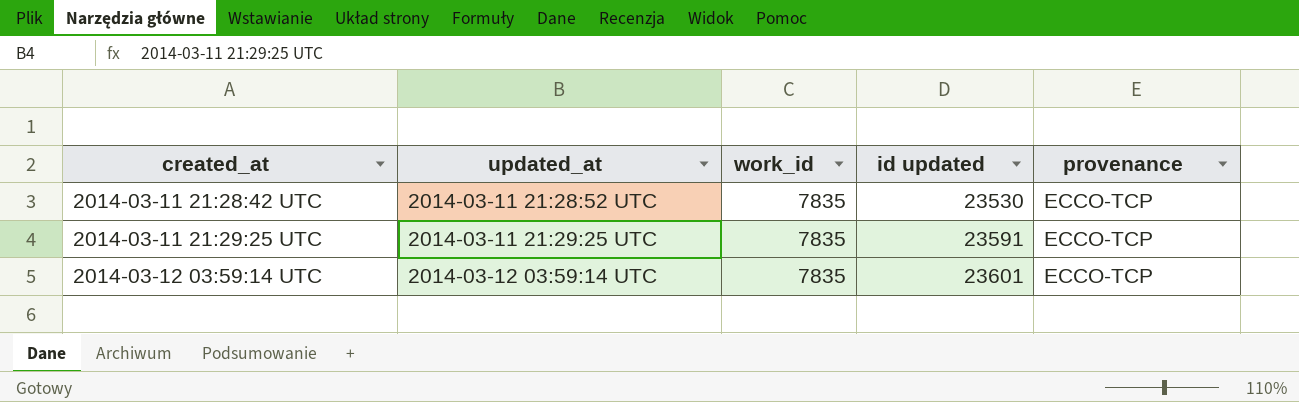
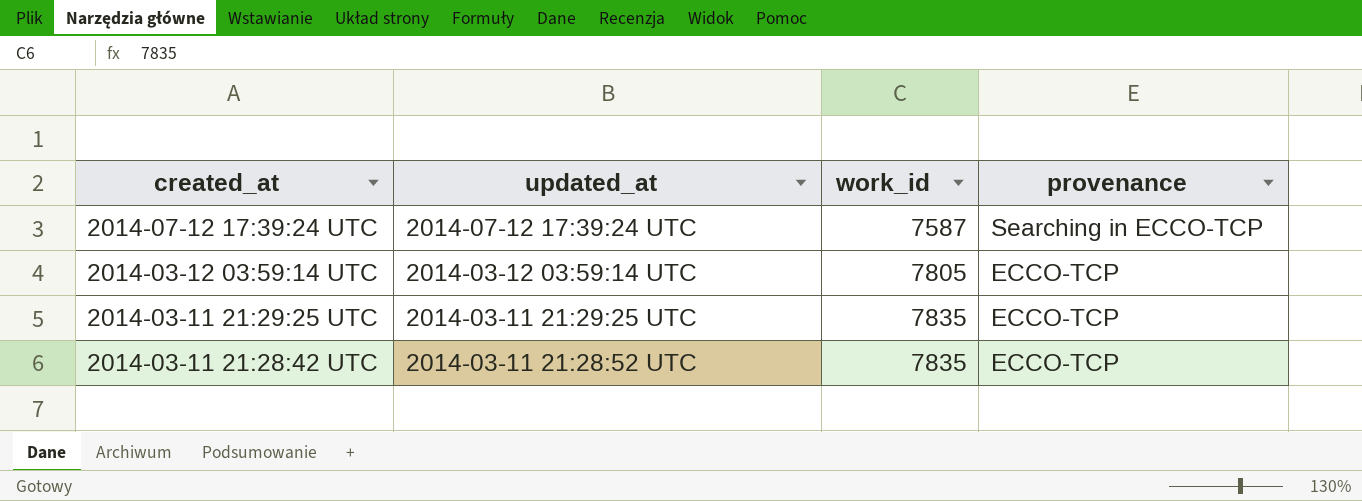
row order: created_at ascending -> created_at descending
column id updated | position: 4 -> none
row 2014-07-12 17:39:24 UTC: none -> 2014-07-12 17:39:24 UTC | 7587 | Searching in ECCO-TCP
2014-03-12 03:59:14 UTC | work_id: 7835 -> 7805

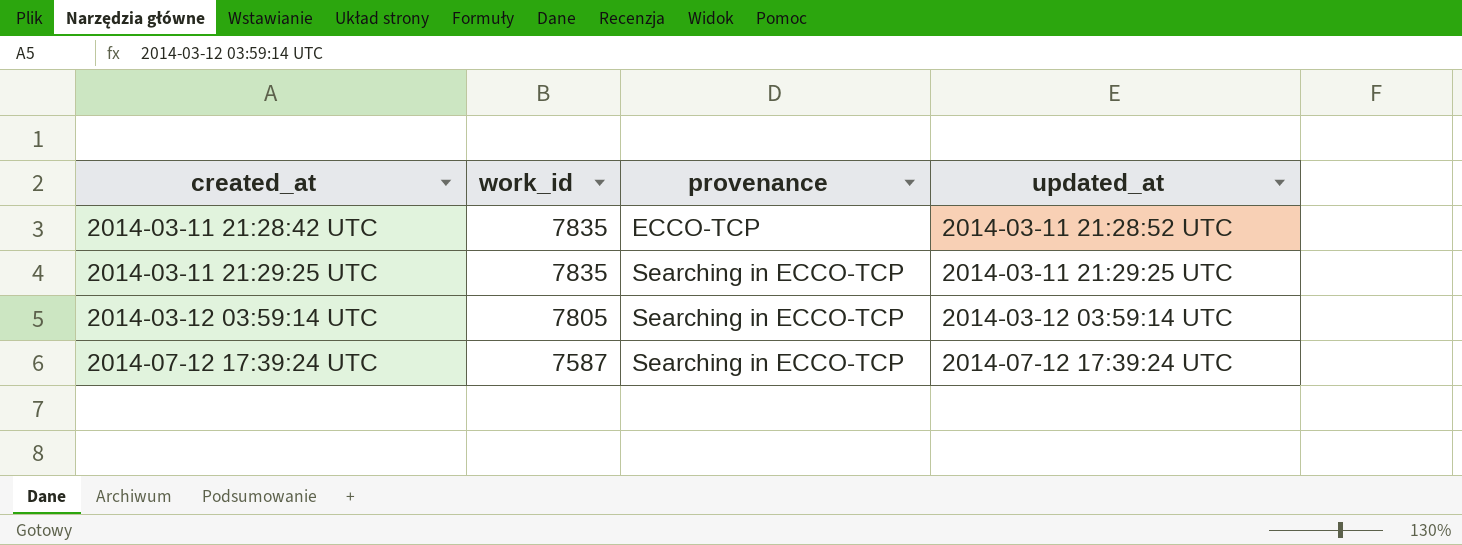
row order: created_at descending -> created_at ascending
column updated_at | position: 2 -> 4
2014-03-11 21:29:25 UTC | provenance: ECCO-TCP -> Searching in ECCO-TCP
2014-03-12 03:59:14 UTC | provenance: ECCO-TCP -> Searching in ECCO-TCP

